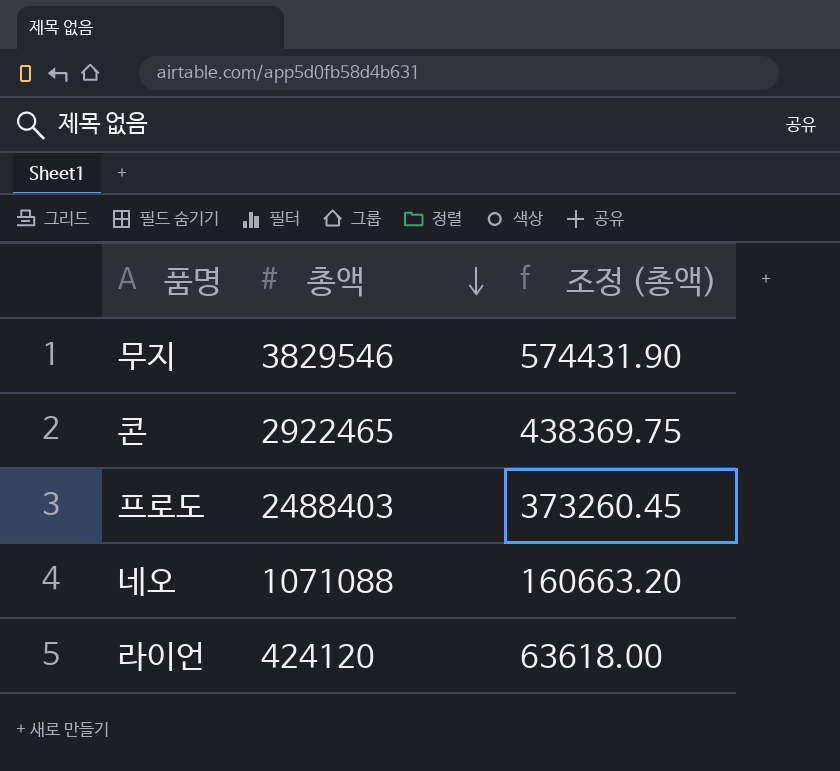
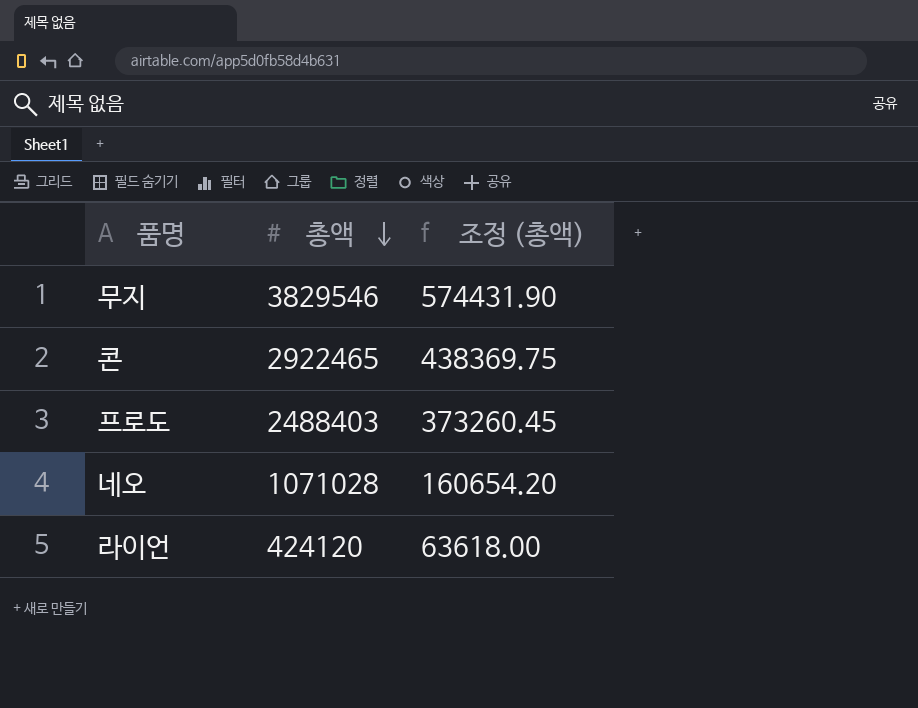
네오 | 총액: 1071088 -> 1071028
네오 | 조정 (총액): 160663.20 -> 160654.20

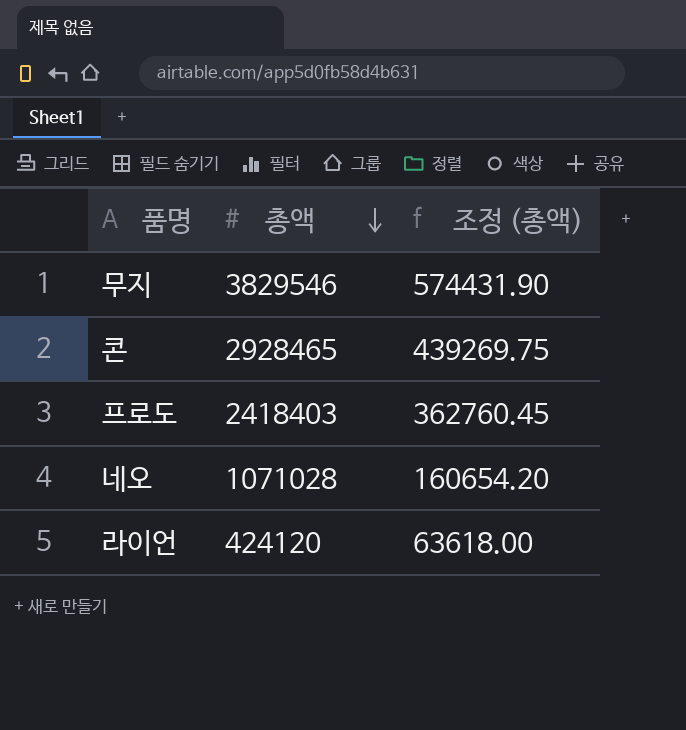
콘 | 총액: 2922465 -> 2928465
콘 | 조정 (총액): 438369.75 -> 439269.75
프로도 | 총액: 2488403 -> 2418403
프로도 | 조정 (총액): 373260.45 -> 362760.45

